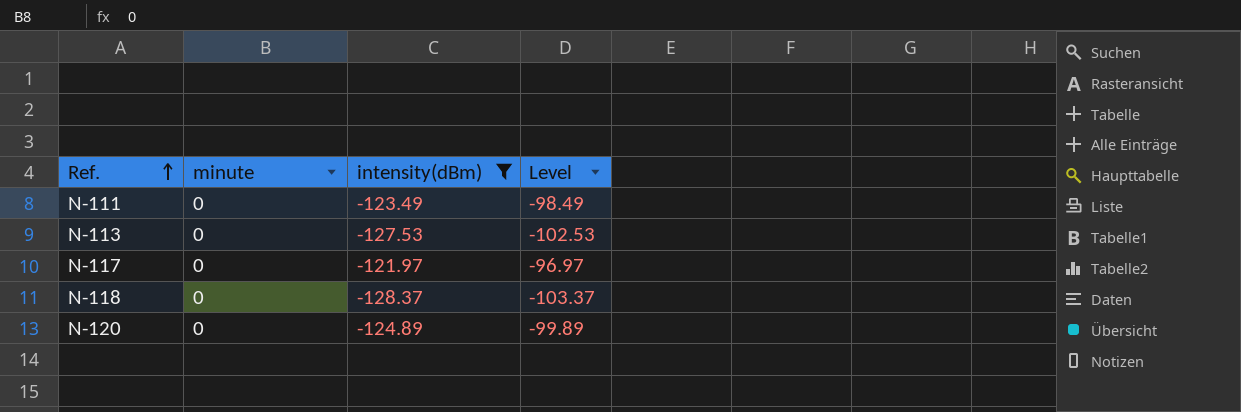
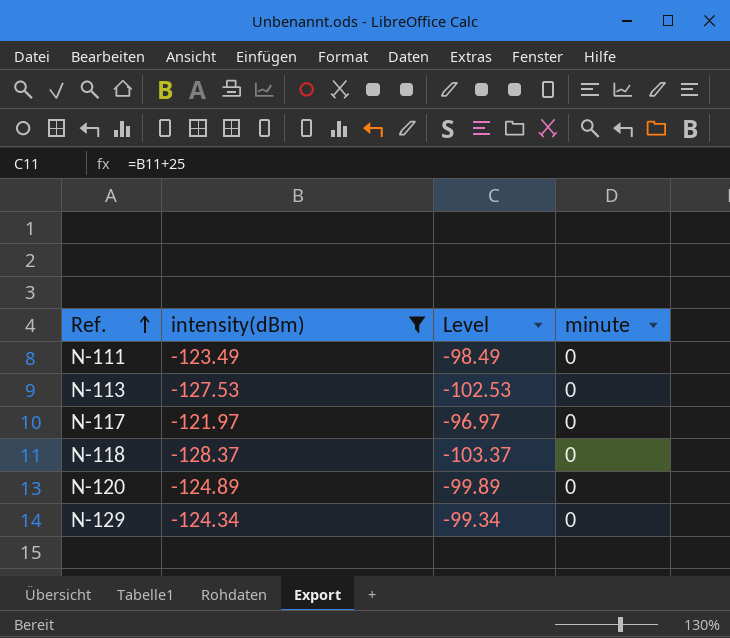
column minute | position: 2 -> 4
row N-129: none -> -124.34 | -99.34 | 0

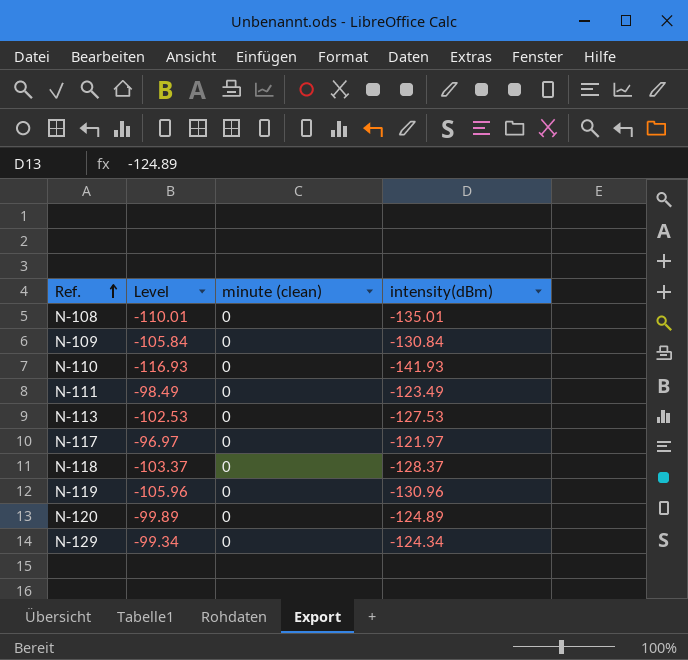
filter: intensity(dBm) >= -128.37 -> none
column name: minute -> minute (clean)
column intensity(dBm) | position: 2 -> 4

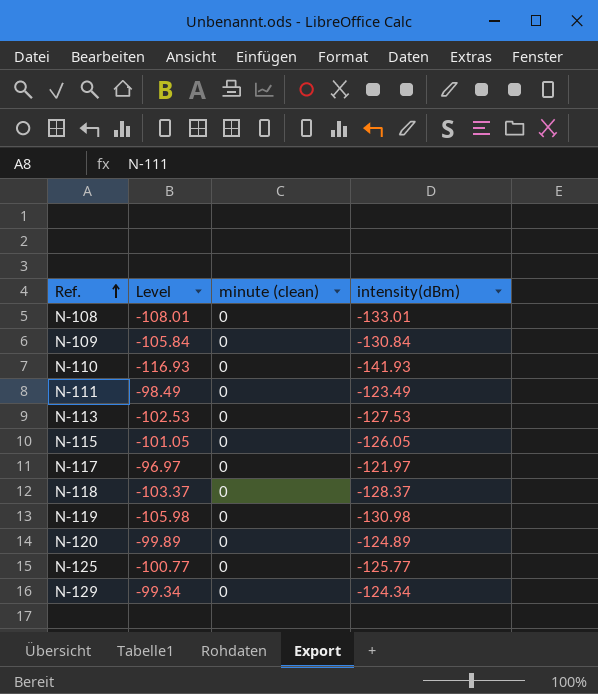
N-108 | Level: -110.01 -> -108.01
N-108 | intensity(dBm): -135.01 -> -133.01
row N-115: none -> -101.05 | 0 | -126.05
N-119 | Level: -105.96 -> -105.98
N-119 | intensity(dBm): -130.96 -> -130.98
row N-125: none -> -100.77 | 0 | -125.77

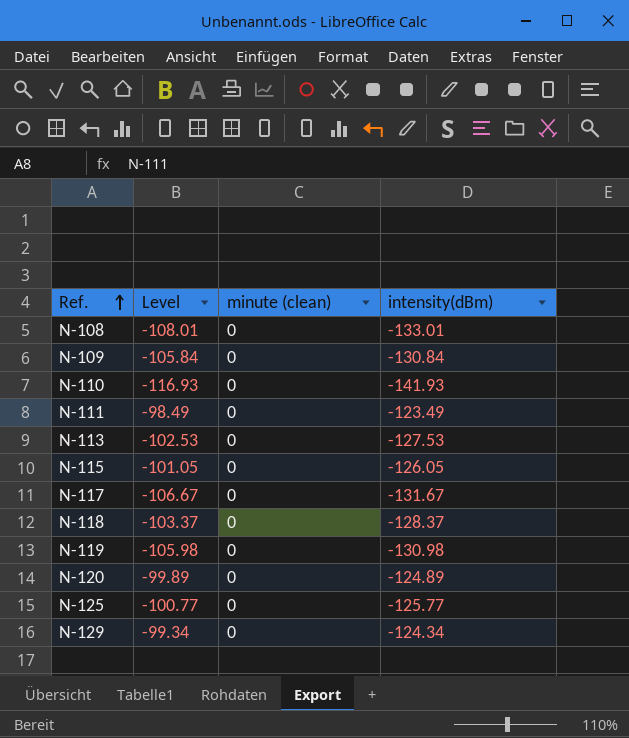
N-117 | Level: -96.97 -> -106.67
N-117 | intensity(dBm): -121.97 -> -131.67

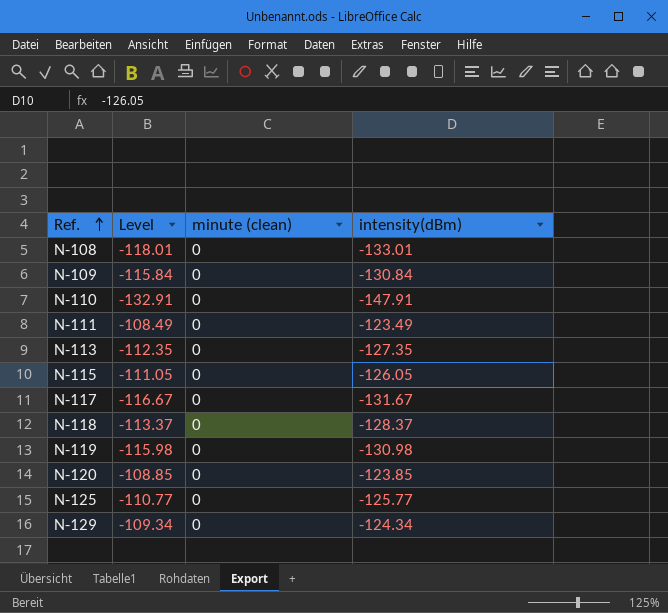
column Level | formula: [intensity(dBm)] + 25 -> [intensity(dBm)] + 15
N-110 | intensity(dBm): -141.93 -> -147.91
N-113 | intensity(dBm): -127.53 -> -127.35
N-120 | intensity(dBm): -124.89 -> -123.85

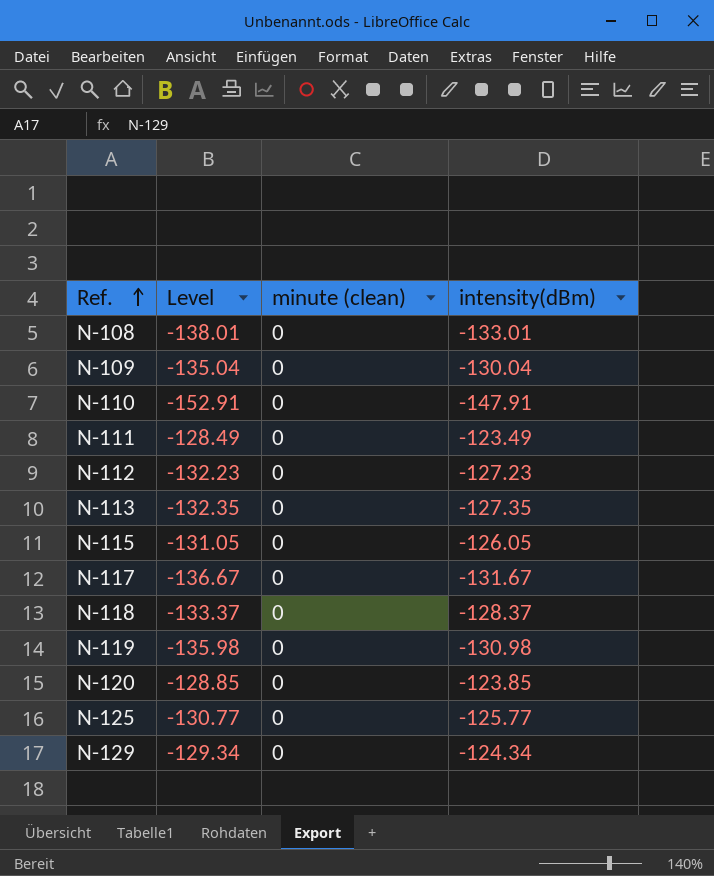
column Level | formula: [intensity(dBm)] + 15 -> [intensity(dBm)] - 5
N-109 | intensity(dBm): -130.84 -> -130.04
row N-112: none -> -132.23 | 0 | -127.23

